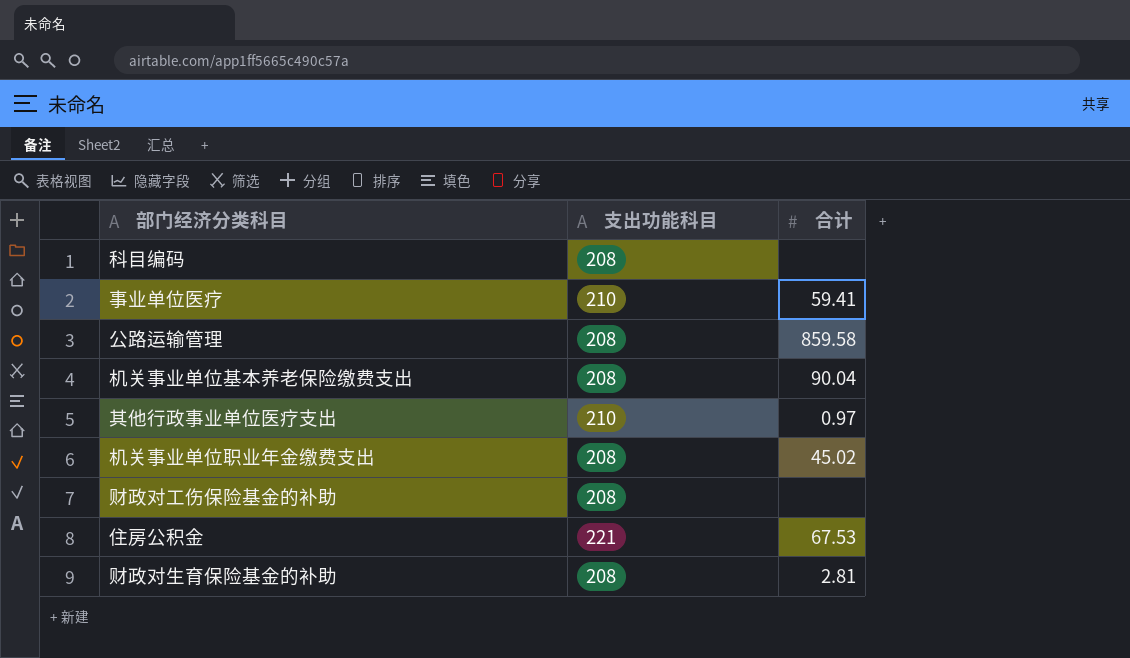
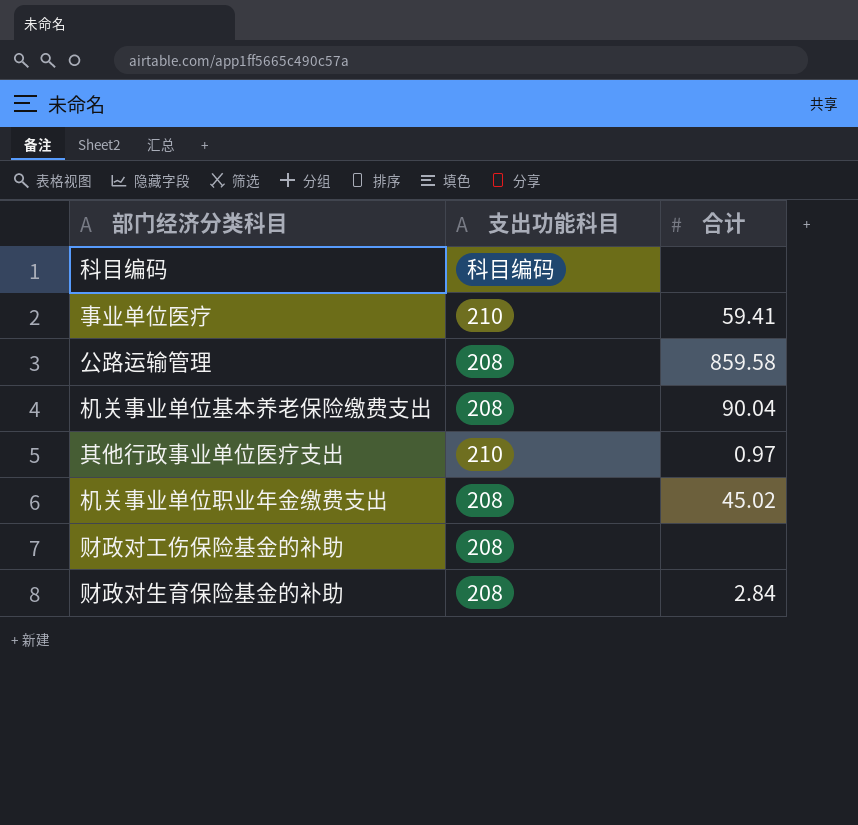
row 住房公积金: 221 | 67.53 -> none
科目编码 | 支出功能科目: 208 -> 科目编码
财政对生育保险基金的补助 | 合计: 2.81 -> 2.84

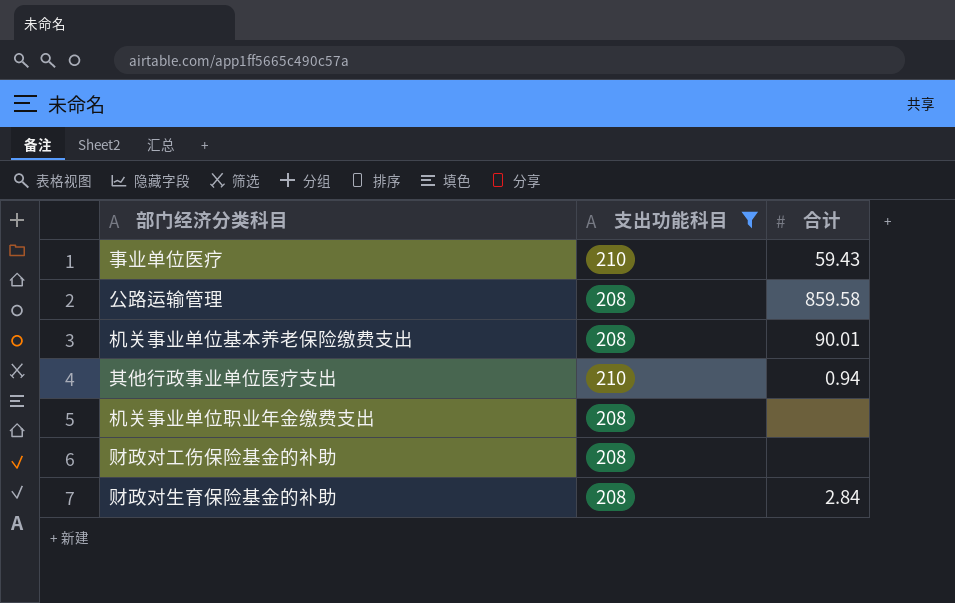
filter: none -> 支出功能科目 != 科目编码
事业单位医疗 | 合计: 59.41 -> 59.43
机关事业单位基本养老保险缴费支出 | 合计: 90.04 -> 90.01
其他行政事业单位医疗支出 | 合计: 0.97 -> 0.94
机关事业单位职业年金缴费支出 | 合计: 45.02 -> none

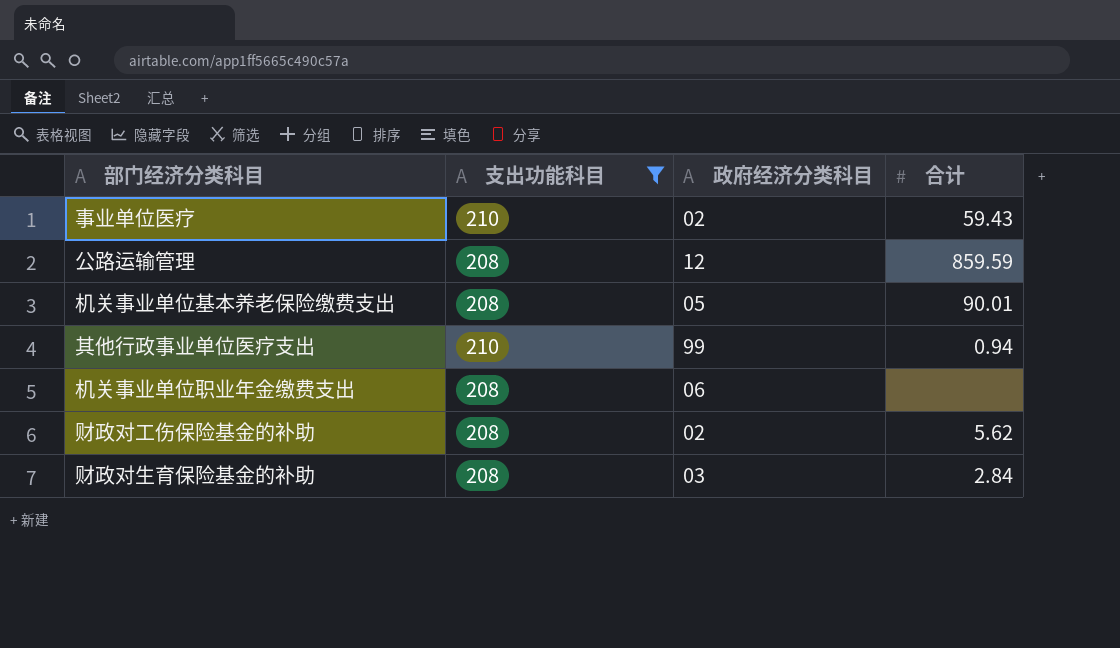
column 政府经济分类科目 | position: none -> 3
公路运输管理 | 合计: 859.58 -> 859.59
财政对工伤保险基金的补助 | 合计: none -> 5.62

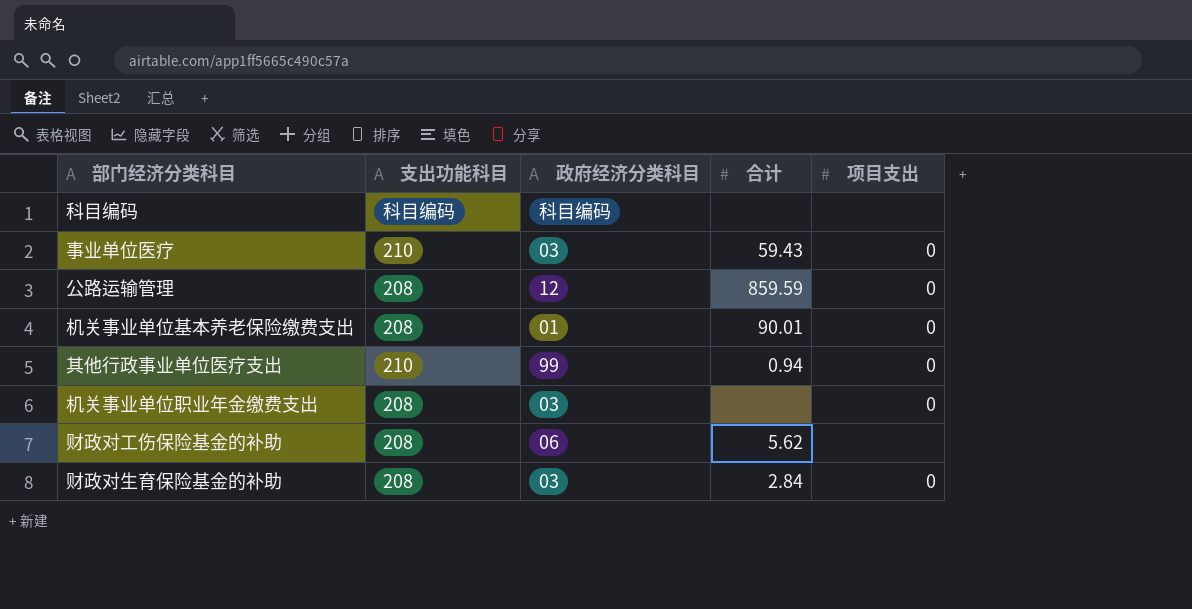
filter: 支出功能科目 != 科目编码 -> none
column 项目支出 | position: none -> 5
事业单位医疗 | 政府经济分类科目: 02 -> 03
机关事业单位基本养老保险缴费支出 | 政府经济分类科目: 05 -> 01
机关事业单位职业年金缴费支出 | 政府经济分类科目: 06 -> 03
财政对工伤保险基金的补助 | 政府经济分类科目: 02 -> 06

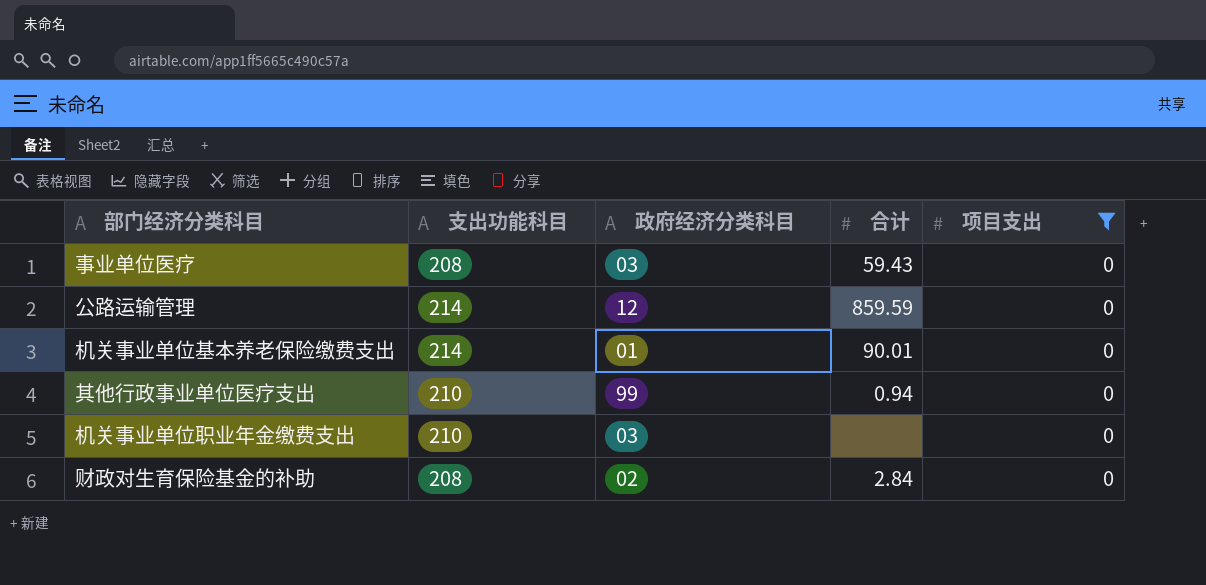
filter: none -> 项目支出 = 0
事业单位医疗 | 支出功能科目: 210 -> 208
公路运输管理 | 支出功能科目: 208 -> 214
机关事业单位基本养老保险缴费支出 | 支出功能科目: 208 -> 214
机关事业单位职业年金缴费支出 | 支出功能科目: 208 -> 210
财政对生育保险基金的补助 | 政府经济分类科目: 03 -> 02

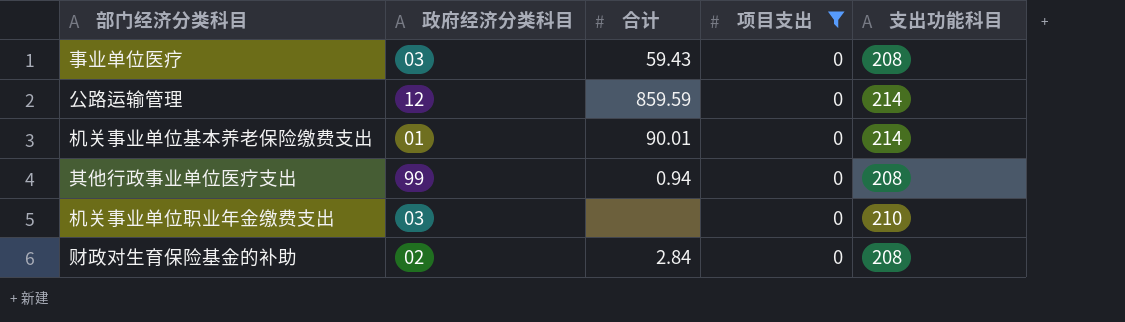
column 支出功能科目 | position: 2 -> 5
其他行政事业单位医疗支出 | 支出功能科目: 210 -> 208

